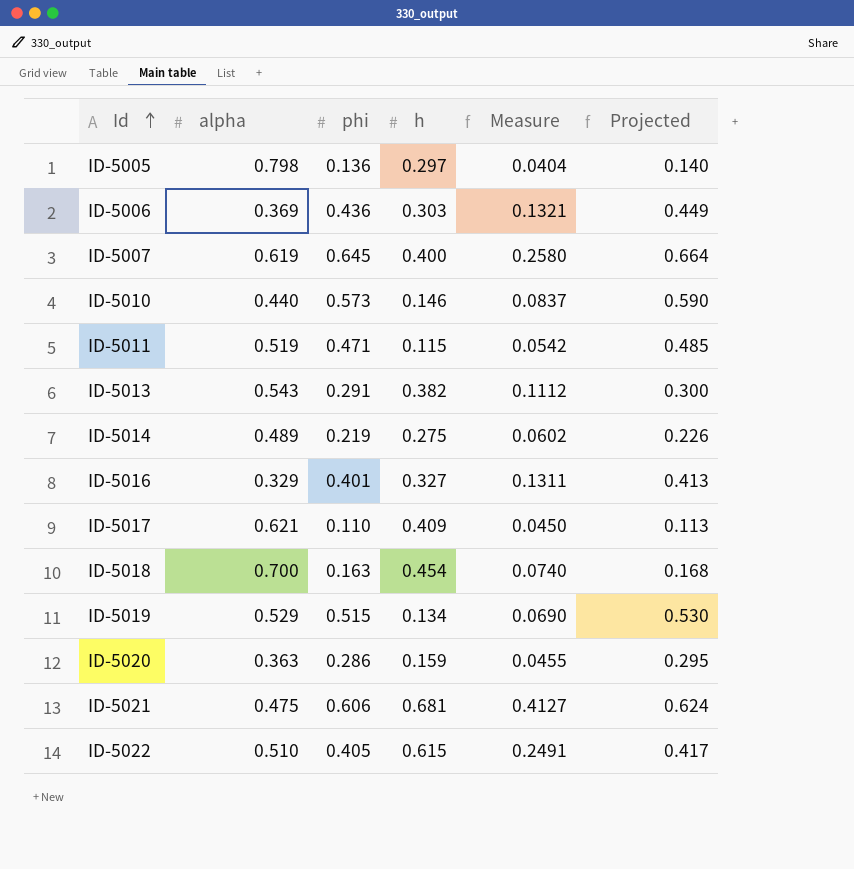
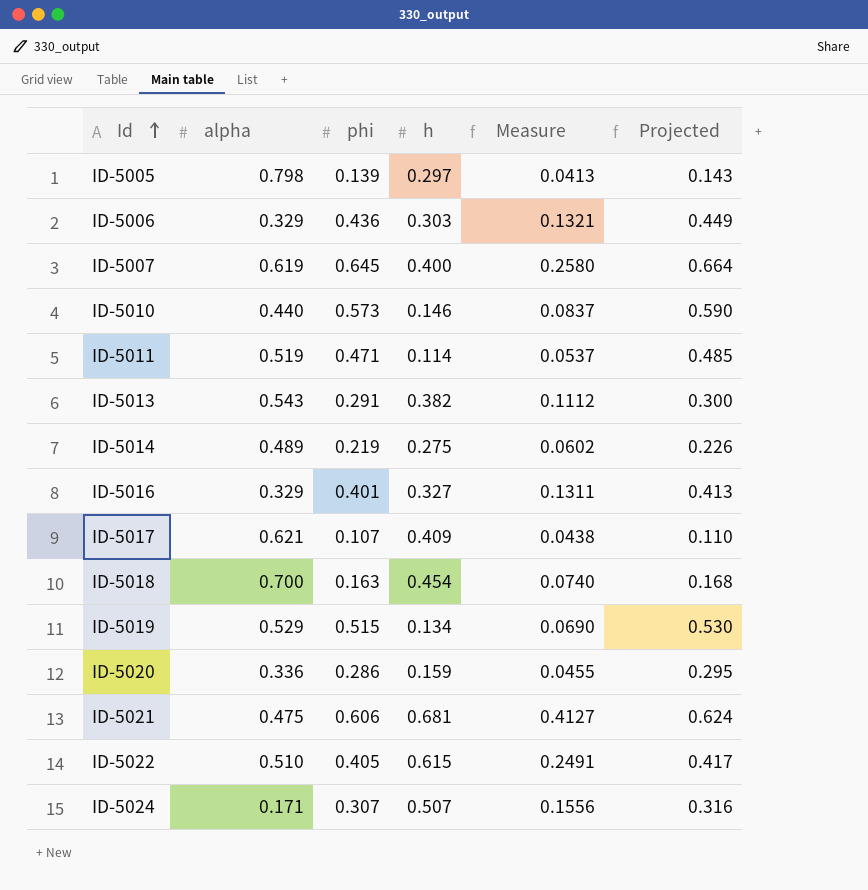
ID-5005 | phi: 0.136 -> 0.139
ID-5005 | Measure: 0.0404 -> 0.0413
ID-5005 | Projected: 0.140 -> 0.143
ID-5006 | alpha: 0.369 -> 0.329
ID-5011 | h: 0.115 -> 0.114
ID-5011 | Measure: 0.0542 -> 0.0537
ID-5017 | phi: 0.110 -> 0.107
ID-5017 | Measure: 0.0450 -> 0.0438
ID-5017 | Projected: 0.113 -> 0.110
ID-5020 | alpha: 0.363 -> 0.336
row ID-5024: none -> 0.171 | 0.307 | 0.507 | 0.1556 | 0.316

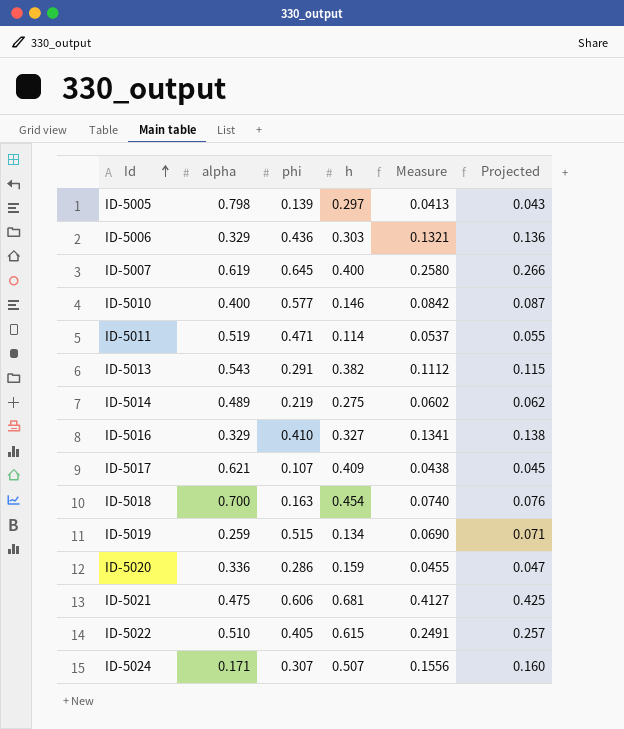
column Projected | formula: [phi] * 1.03 -> [Measure] * 1.03
ID-5010 | alpha: 0.440 -> 0.400
ID-5010 | phi: 0.573 -> 0.577
ID-5010 | Measure: 0.0837 -> 0.0842
ID-5016 | phi: 0.401 -> 0.410
ID-5016 | Measure: 0.1311 -> 0.1341
ID-5019 | alpha: 0.529 -> 0.259

